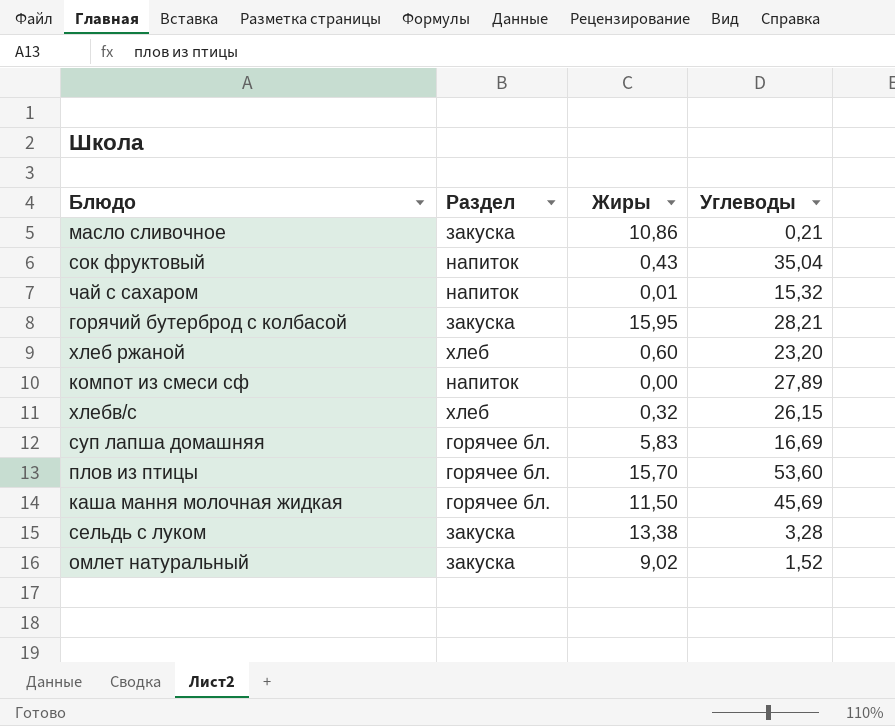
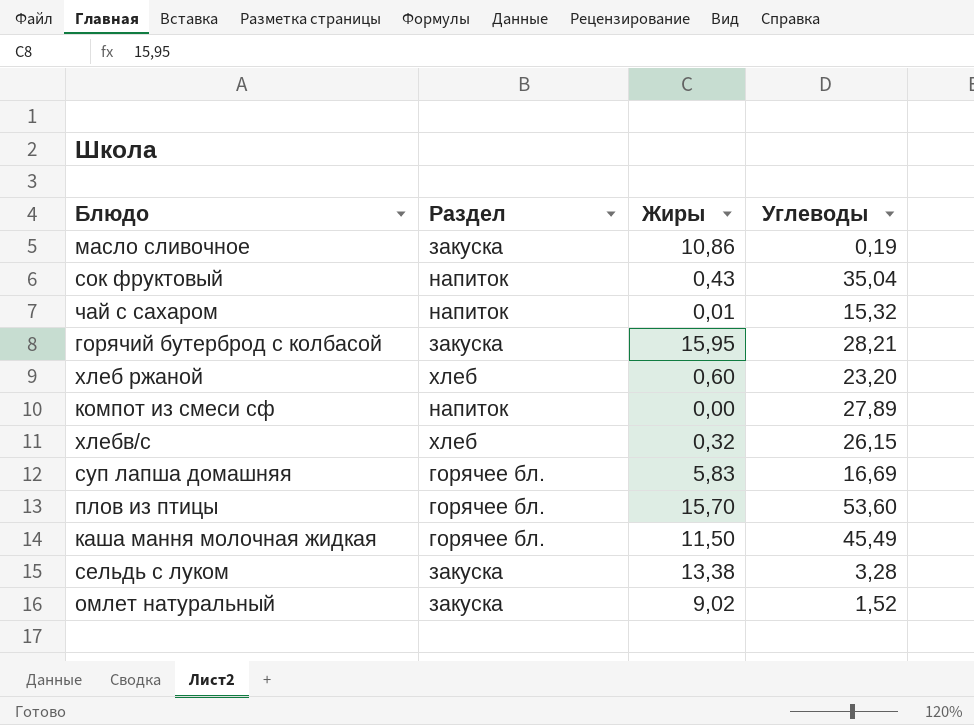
масло сливочное | Углеводы: 0,21 -> 0,19
каша мання молочная жидкая | Углеводы: 45,69 -> 45,49

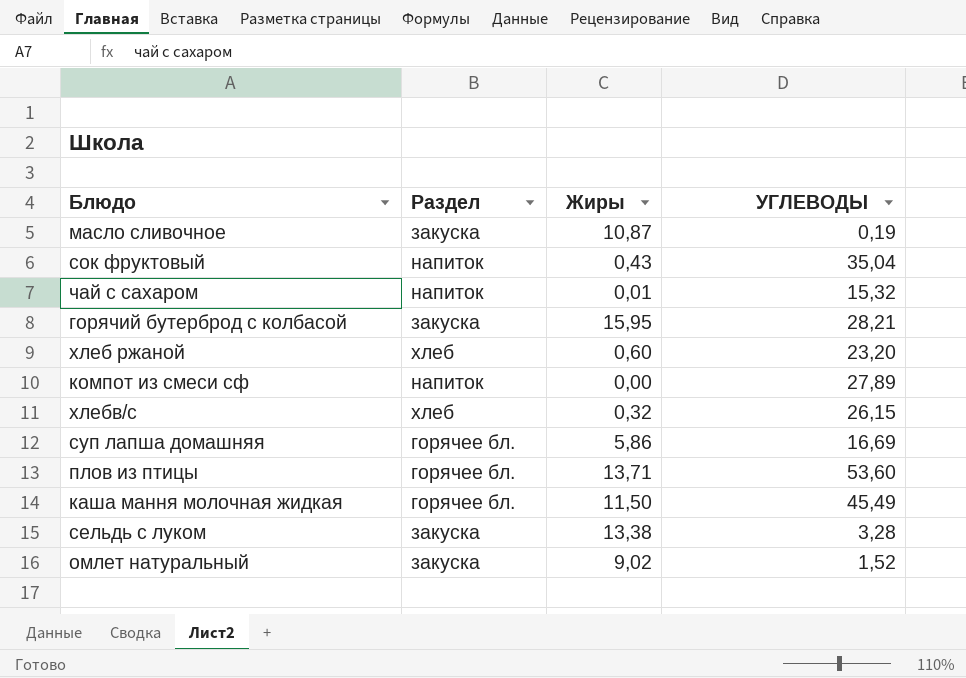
column name: Углеводы -> УГЛЕВОДЫ
масло сливочное | Жиры: 10,86 -> 10,87
суп лапша домашняя | Жиры: 5,83 -> 5,86
плов из птицы | Жиры: 15,70 -> 13,71

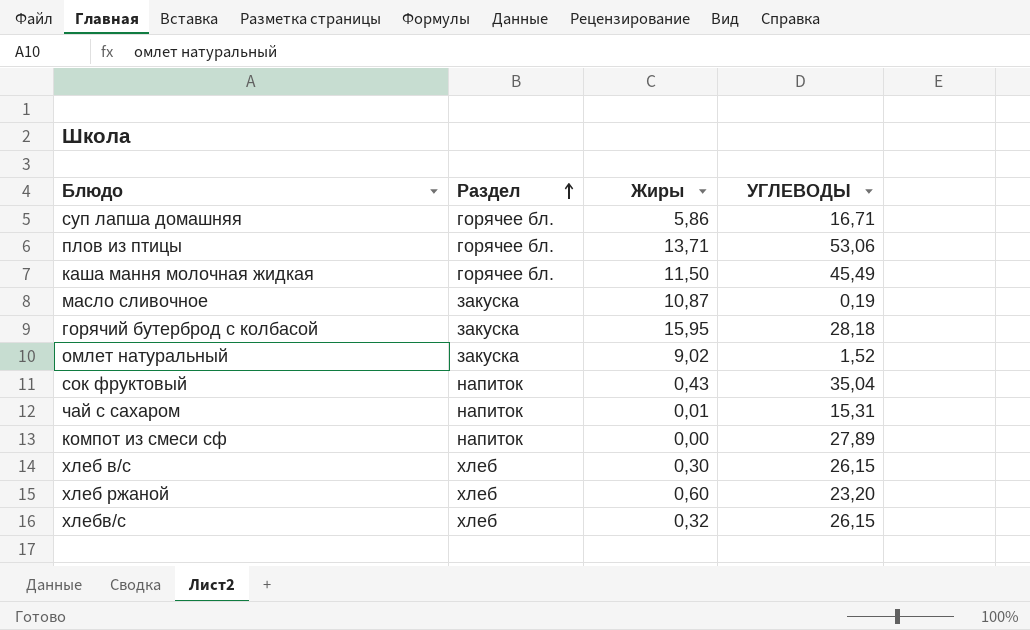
row order: none -> Раздел ascending
row сельдь с луком: закуска | 13,38 | 3,28 -> none
суп лапша домашняя | УГЛЕВОДЫ: 16,69 -> 16,71
плов из птицы | УГЛЕВОДЫ: 53,60 -> 53,06
горячий бутерброд с колбасой | УГЛЕВОДЫ: 28,21 -> 28,18
чай с сахаром | УГЛЕВОДЫ: 15,32 -> 15,31
row хлеб в/с: none -> хлеб | 0,30 | 26,15

